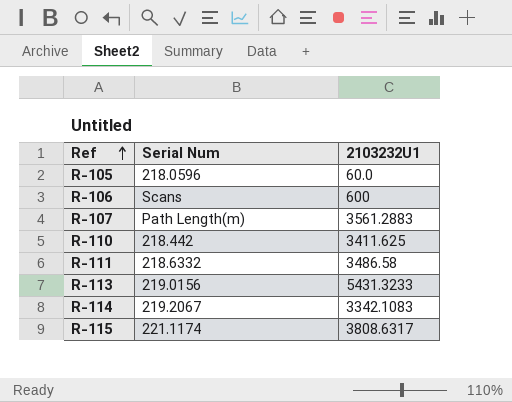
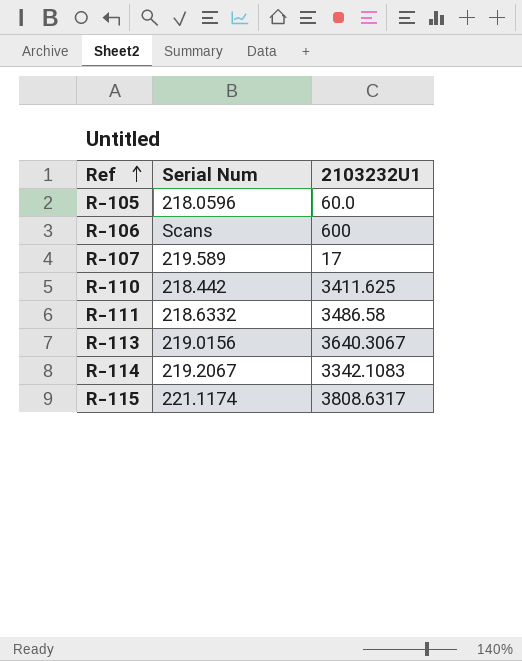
R-107 | Serial Num: Path Length(m) -> 219.589
R-107 | 2103232U1: 3561.2883 -> 17
R-113 | 2103232U1: 5431.3233 -> 3640.3067

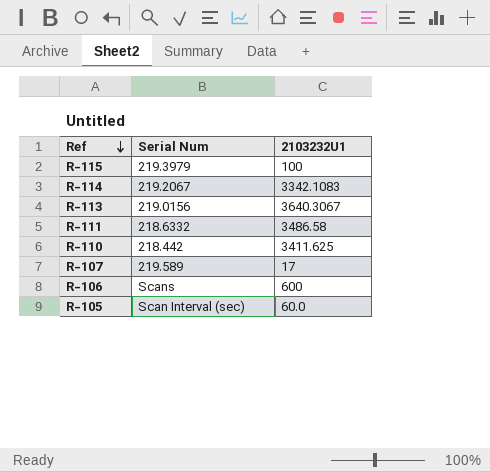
row order: Ref ascending -> Ref descending
R-115 | Serial Num: 221.1174 -> 219.3979
R-115 | 2103232U1: 3808.6317 -> 100
R-105 | Serial Num: 218.0596 -> Scan Interval (sec)

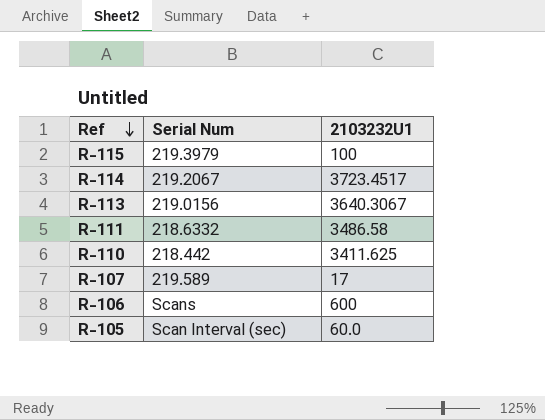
R-114 | 2103232U1: 3342.1083 -> 3723.4517

